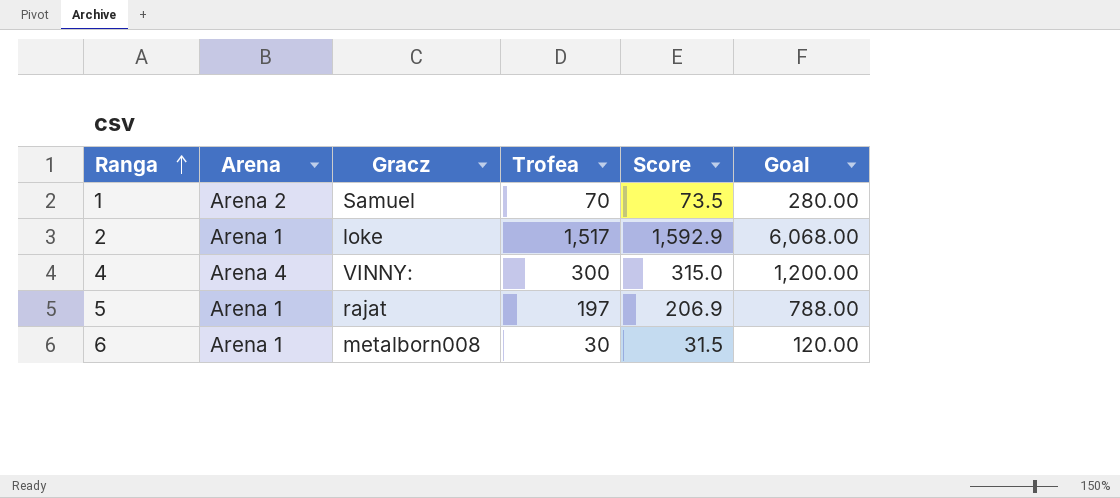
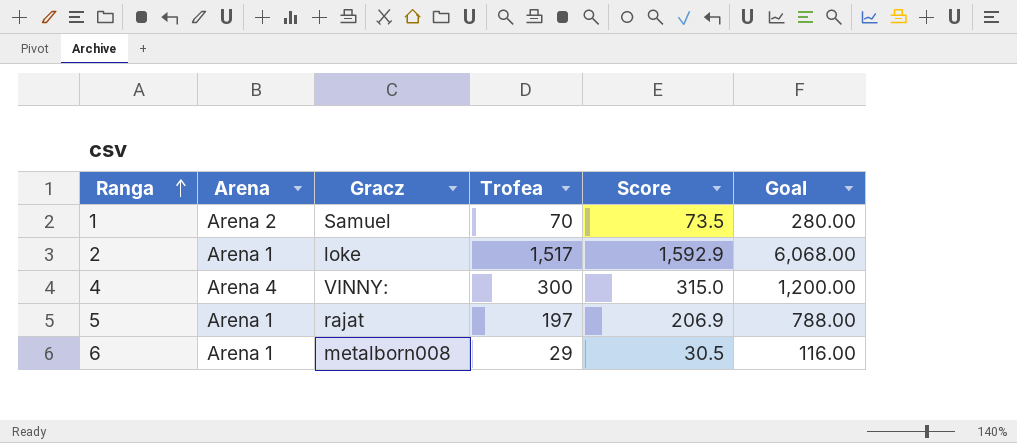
6 | Trofea: 30 -> 29
6 | Score: 31.5 -> 30.5
6 | Goal: 120.00 -> 116.00

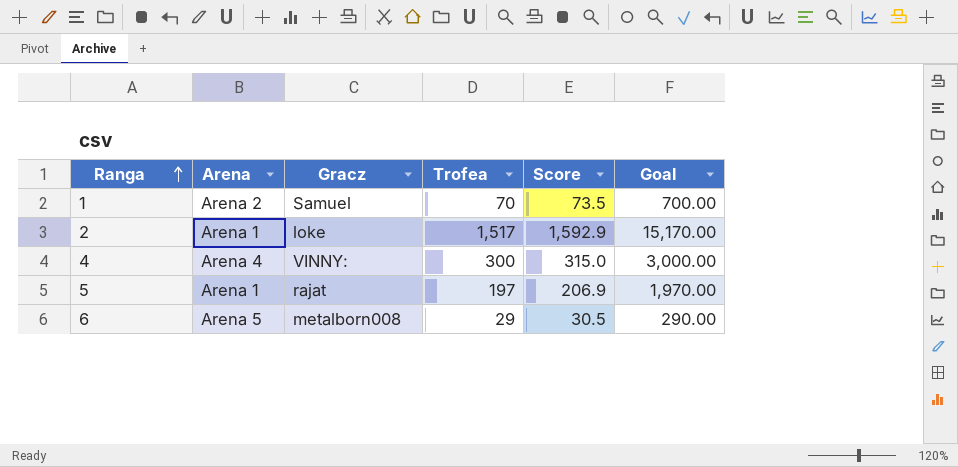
column Goal | formula: [Trofea] * 4 -> [Trofea] * 10
6 | Arena: Arena 1 -> Arena 5

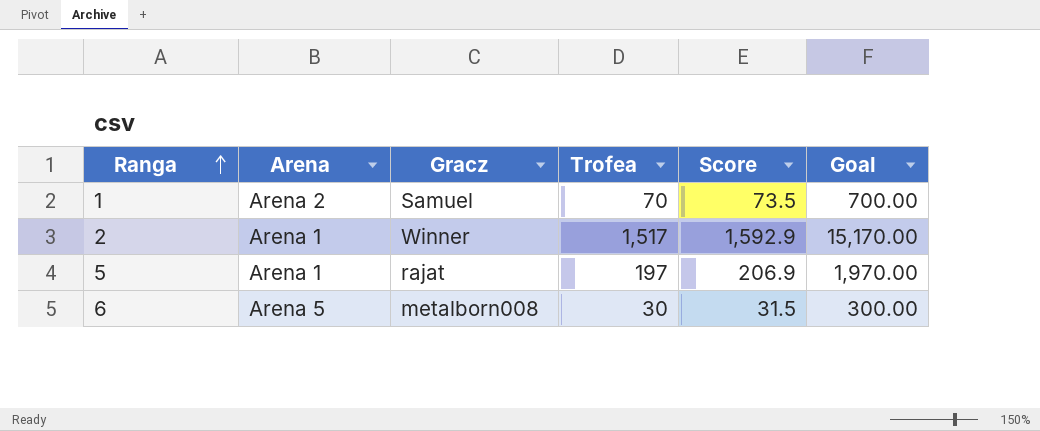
row 4: Arena 4 | VINNY: | 300 | 315.0 | 3,000.00 -> none
2 | Gracz: loke -> Winner
6 | Trofea: 29 -> 30
6 | Score: 30.5 -> 31.5
6 | Goal: 290.00 -> 300.00

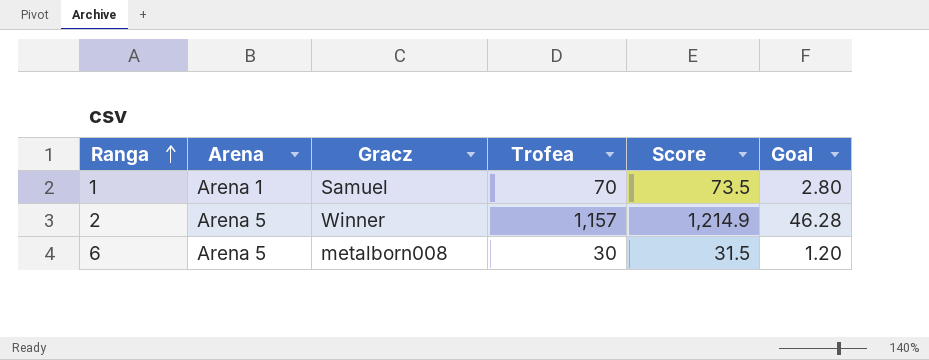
column Goal | formula: [Trofea] * 10 -> [Trofea] * 0.04
row 5: Arena 1 | rajat | 197 | 206.9 | 1,970.00 -> none
1 | Arena: Arena 2 -> Arena 1
2 | Arena: Arena 1 -> Arena 5
2 | Trofea: 1,517 -> 1,157
2 | Score: 1,592.9 -> 1,214.9

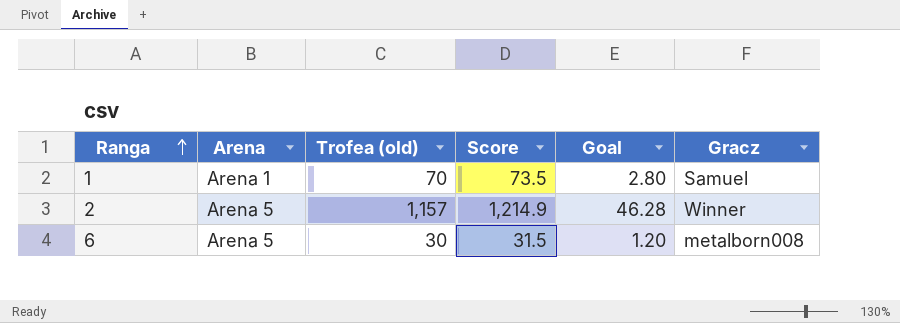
column name: Trofea -> Trofea (old)
column Gracz | position: 3 -> 6

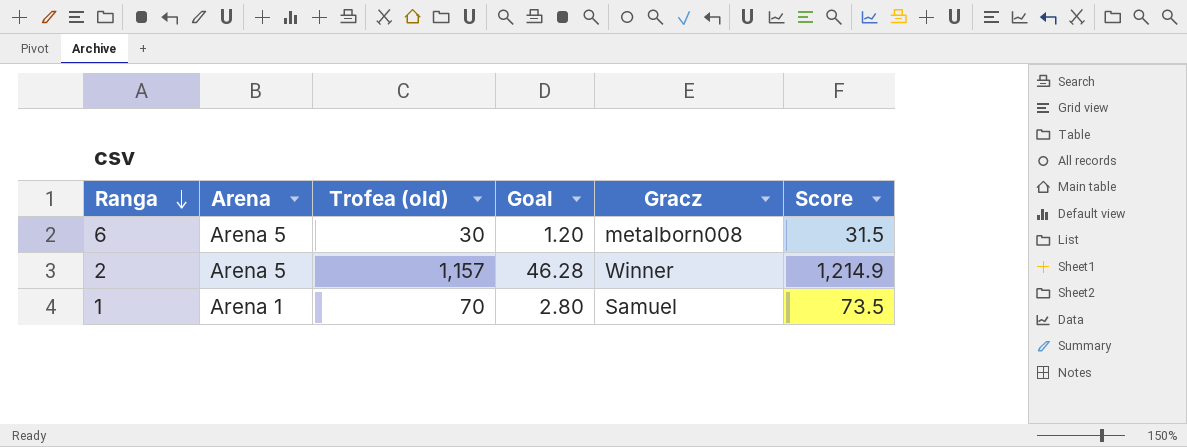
row order: Ranga ascending -> Ranga descending
column Score | position: 4 -> 6

